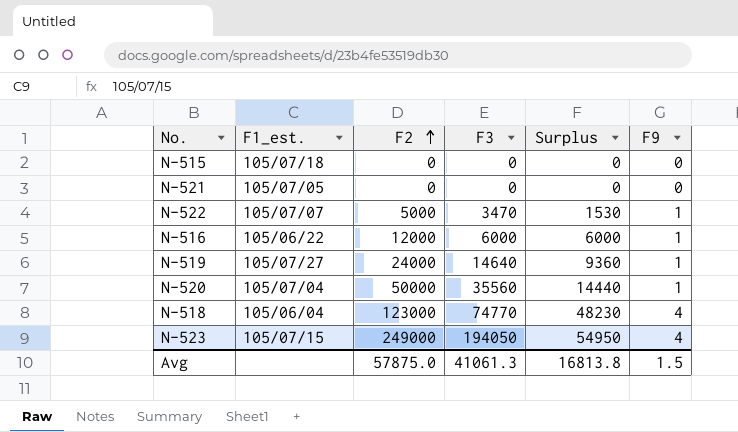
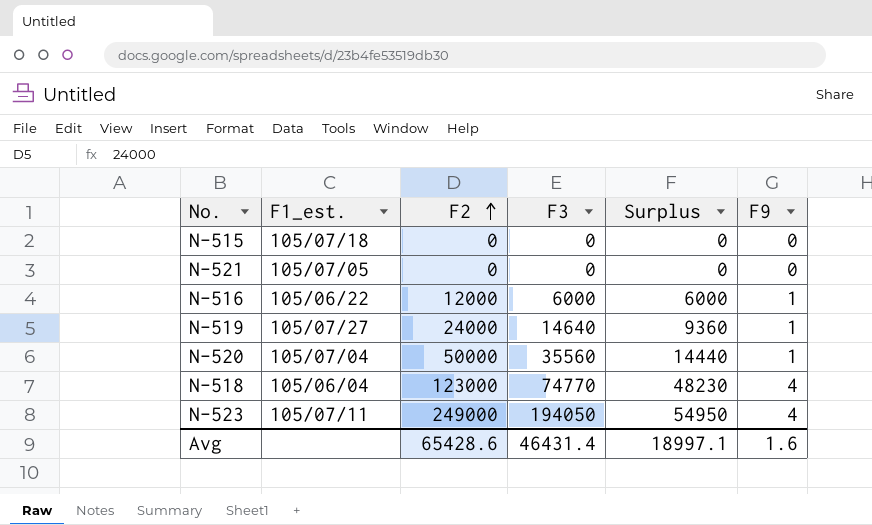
row N-522: 105/07/07 | 5000 | 3470 | 1530 | 1 -> none
N-523 | F1_est.: 105/07/15 -> 105/07/11
Avg | F2: 57875.0 -> 65428.6
Avg | F3: 41061.3 -> 46431.4
Avg | Surplus: 16813.8 -> 18997.1
Avg | F9: 1.5 -> 1.6

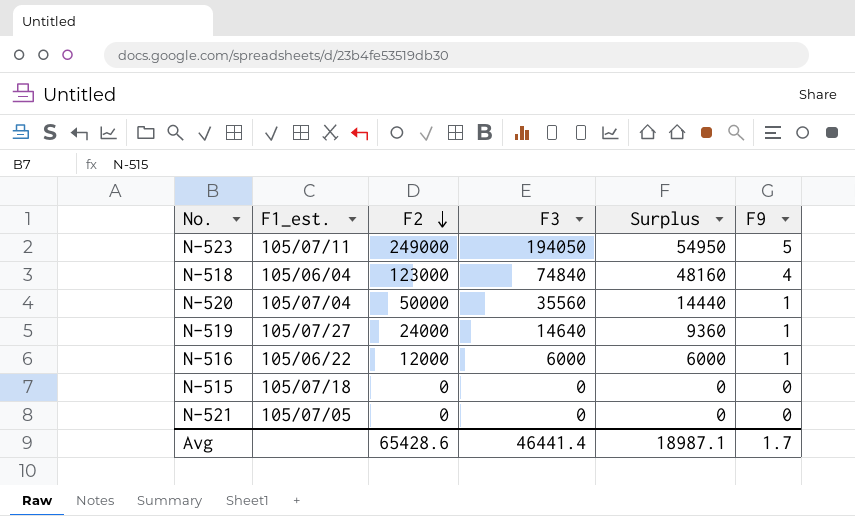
row order: F2 ascending -> F2 descending
N-523 | F9: 4 -> 5
N-518 | F3: 74770 -> 74840
N-518 | Surplus: 48230 -> 48160
Avg | F3: 46431.4 -> 46441.4
Avg | Surplus: 18997.1 -> 18987.1
Avg | F9: 1.6 -> 1.7

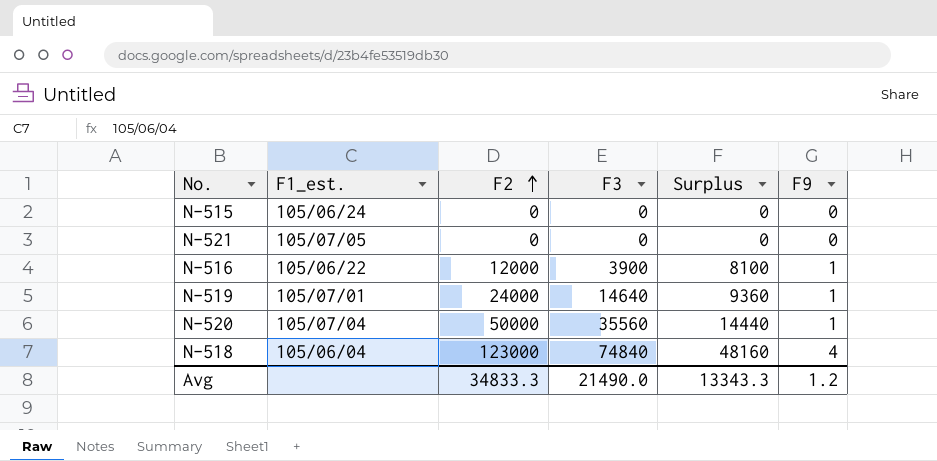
row order: F2 descending -> F2 ascending
row N-523: 105/07/11 | 249000 | 194050 | 54950 | 5 -> none
N-515 | F1_est.: 105/07/18 -> 105/06/24
N-516 | F3: 6000 -> 3900
N-516 | Surplus: 6000 -> 8100
N-519 | F1_est.: 105/07/27 -> 105/07/01
Avg | F2: 65428.6 -> 34833.3
Avg | F3: 46441.4 -> 21490.0
Avg | Surplus: 18987.1 -> 13343.3
Avg | F9: 1.7 -> 1.2

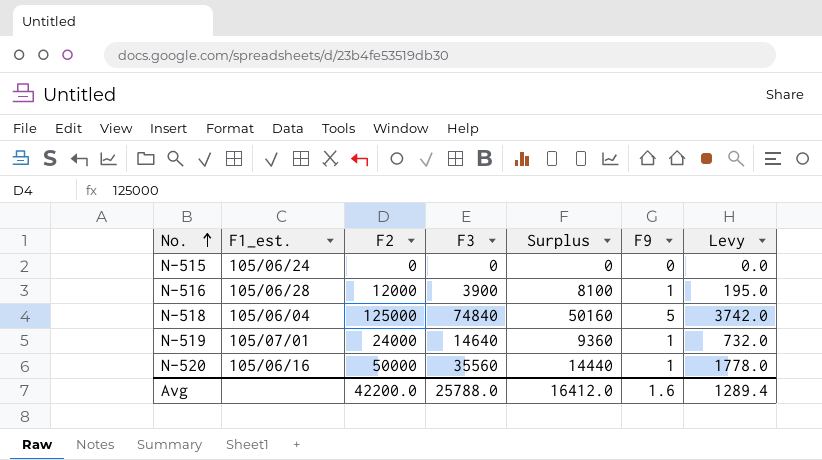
row order: F2 ascending -> No. ascending
column Levy | formula: none -> [F3] * 0.05
row N-521: 105/07/05 | 0 | 0 | 0 | 0 -> none
N-516 | F1_est.: 105/06/22 -> 105/06/28
N-518 | F2: 123000 -> 125000
N-518 | Surplus: 48160 -> 50160
N-518 | F9: 4 -> 5
N-520 | F1_est.: 105/07/04 -> 105/06/16
Avg | F2: 34833.3 -> 42200.0
Avg | F3: 21490.0 -> 25788.0
Avg | Surplus: 13343.3 -> 16412.0
Avg | F9: 1.2 -> 1.6

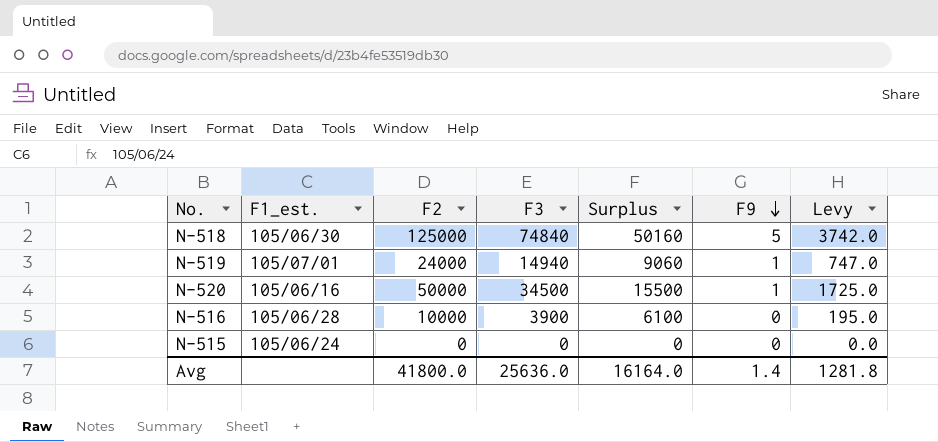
row order: No. ascending -> F9 descending
N-518 | F1_est.: 105/06/04 -> 105/06/30
N-519 | F3: 14640 -> 14940
N-519 | Surplus: 9360 -> 9060
N-519 | Levy: 732.0 -> 747.0
N-520 | F3: 35560 -> 34500
N-520 | Surplus: 14440 -> 15500
N-520 | Levy: 1778.0 -> 1725.0
N-516 | F2: 12000 -> 10000
N-516 | Surplus: 8100 -> 6100
N-516 | F9: 1 -> 0
Avg | F2: 42200.0 -> 41800.0
Avg | F3: 25788.0 -> 25636.0
Avg | Surplus: 16412.0 -> 16164.0
Avg | F9: 1.6 -> 1.4
Avg | Levy: 1289.4 -> 1281.8

